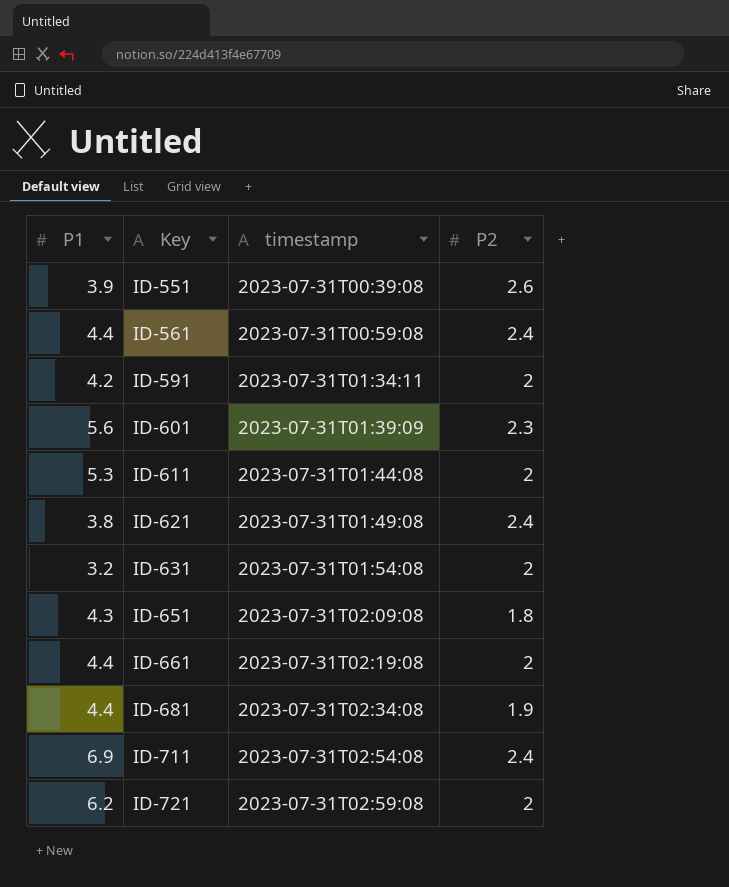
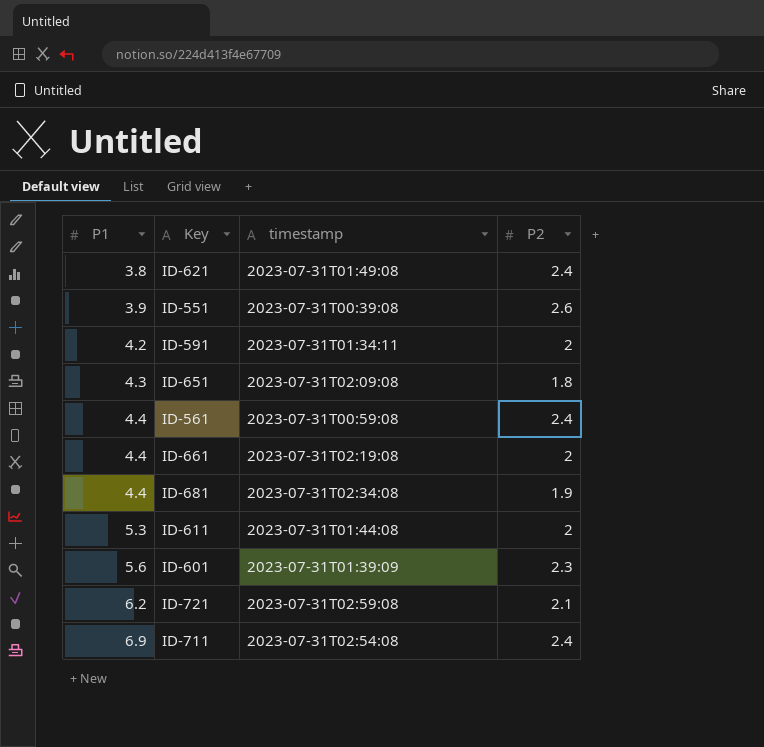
row order: Key ascending -> P1 ascending
row ID-631: 3.2 | 2023-07-31T01:54:08 | 2 -> none
ID-721 | P2: 2 -> 2.1

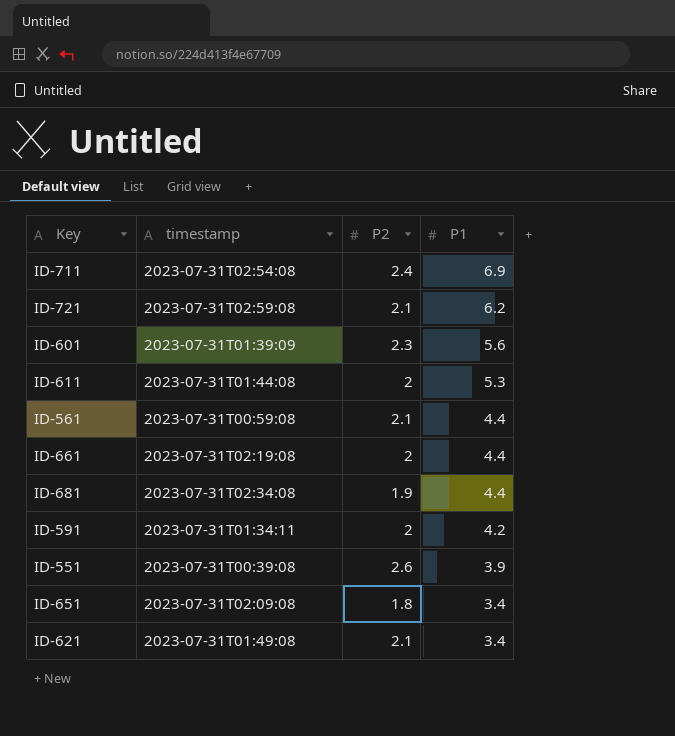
row order: P1 ascending -> P1 descending
column P1 | position: 1 -> 4
ID-561 | P2: 2.4 -> 2.1
ID-651 | P1: 4.3 -> 3.4
ID-621 | P2: 2.4 -> 2.1
ID-621 | P1: 3.8 -> 3.4

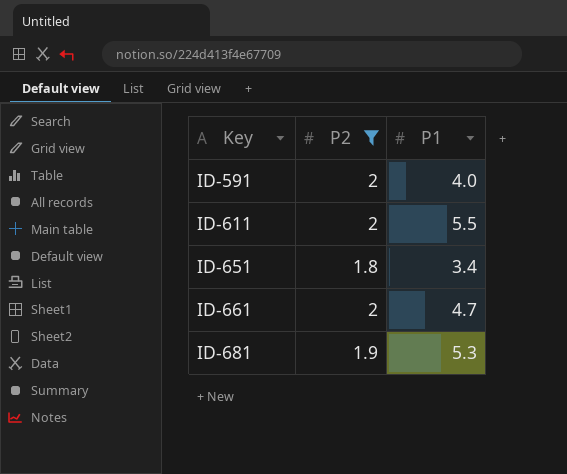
filter: none -> P2 <= 2
row order: P1 descending -> Key ascending
column timestamp | position: 2 -> none
ID-591 | P1: 4.2 -> 4.0
ID-611 | P1: 5.3 -> 5.5
ID-661 | P1: 4.4 -> 4.7
ID-681 | P1: 4.4 -> 5.3

